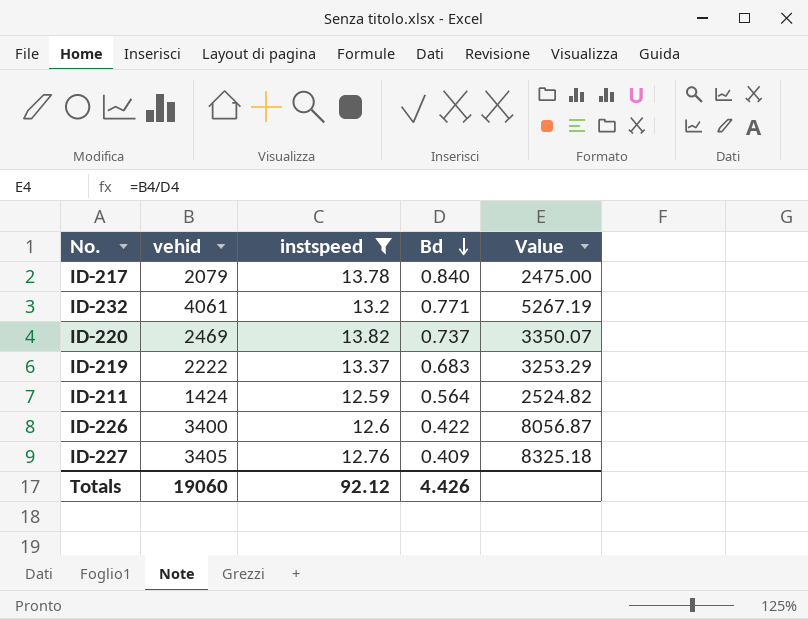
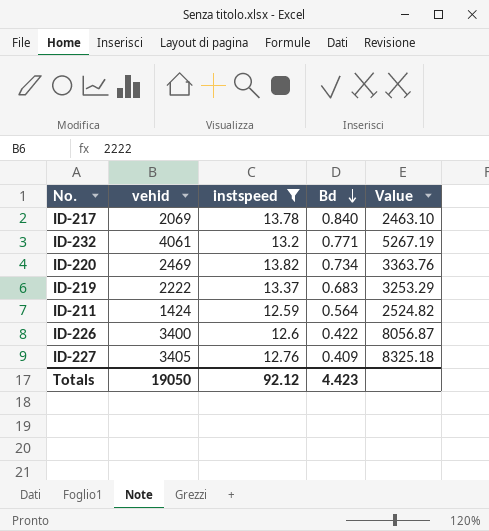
ID-217 | vehid: 2079 -> 2069
ID-217 | Value: 2475.00 -> 2463.10
ID-220 | Bd: 0.737 -> 0.734
ID-220 | Value: 3350.07 -> 3363.76
Totals | vehid: 19060 -> 19050
Totals | Bd: 4.426 -> 4.423

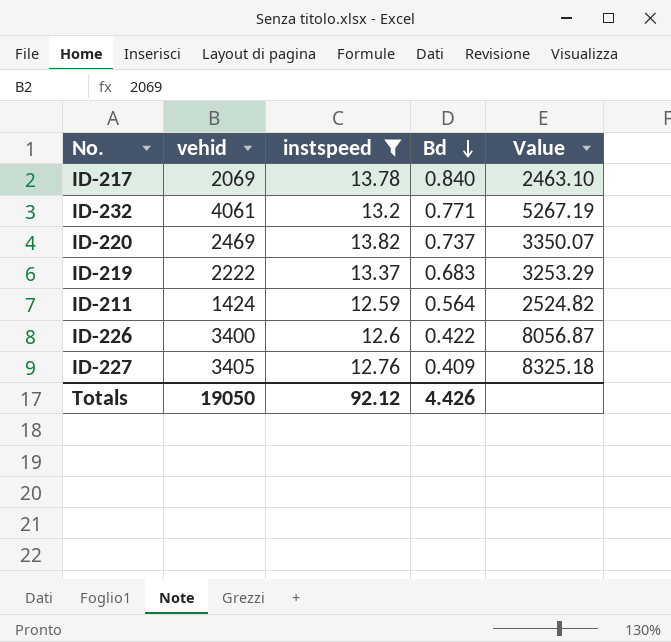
ID-220 | Bd: 0.734 -> 0.737
ID-220 | Value: 3363.76 -> 3350.07
Totals | Bd: 4.423 -> 4.426

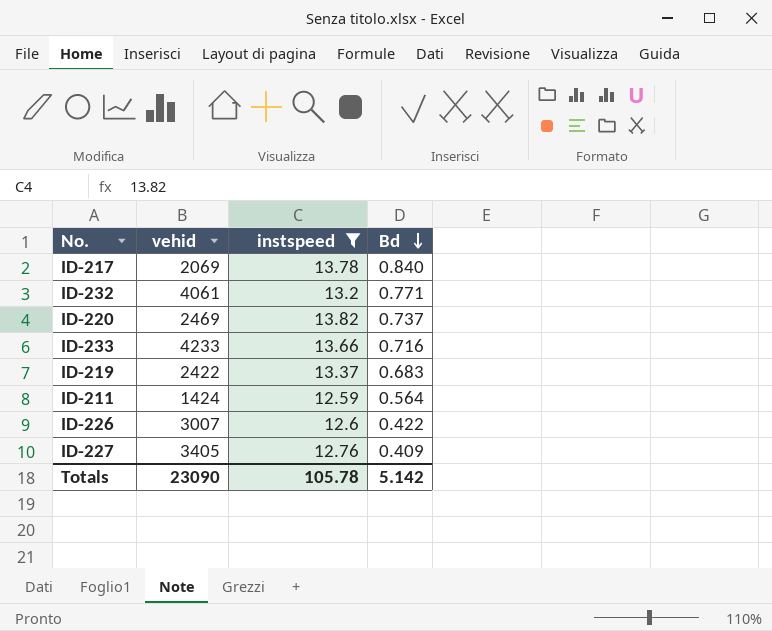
column Value | formula: [vehid] / [Bd] -> none
row ID-233: none -> 4233 | 13.66 | 0.716
ID-219 | vehid: 2222 -> 2422
ID-226 | vehid: 3400 -> 3007
Totals | vehid: 19050 -> 23090
Totals | instspeed: 92.12 -> 105.78
Totals | Bd: 4.426 -> 5.142

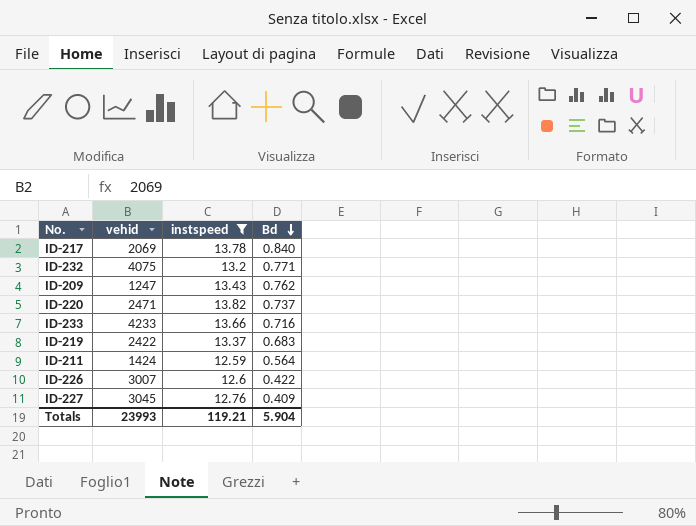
ID-232 | vehid: 4061 -> 4075
row ID-209: none -> 1247 | 13.43 | 0.762
ID-220 | vehid: 2469 -> 2471
ID-227 | vehid: 3405 -> 3045
Totals | vehid: 23090 -> 23993
Totals | instspeed: 105.78 -> 119.21
Totals | Bd: 5.142 -> 5.904

